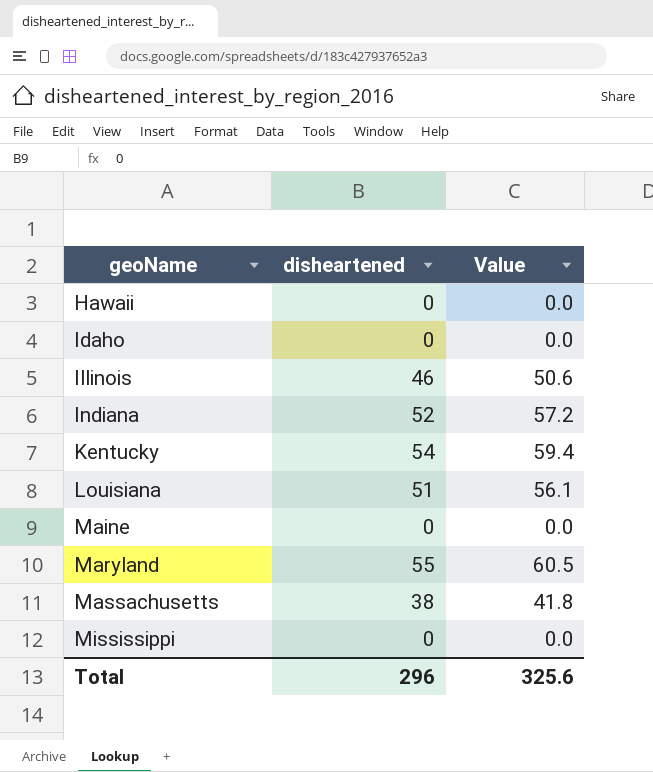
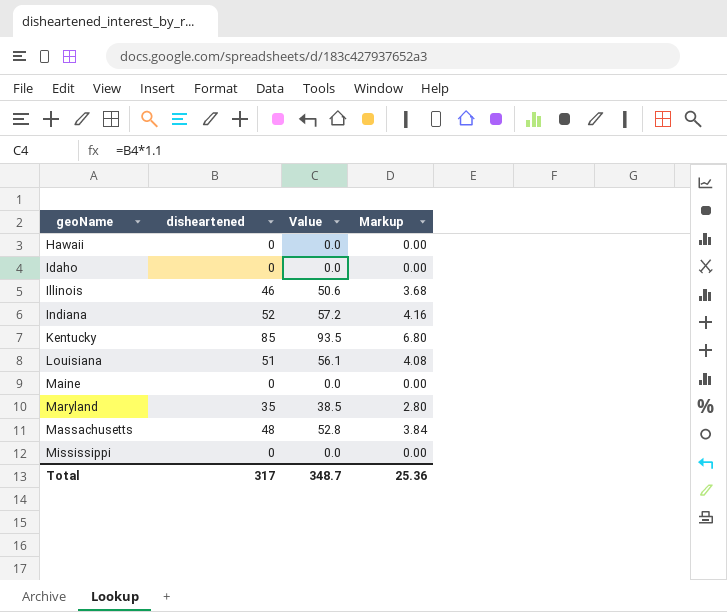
column Markup | formula: none -> [disheartened] * 0.08
Kentucky | disheartened: 54 -> 85
Kentucky | Value: 59.4 -> 93.5
Maryland | disheartened: 55 -> 35
Maryland | Value: 60.5 -> 38.5
Massachusetts | disheartened: 38 -> 48
Massachusetts | Value: 41.8 -> 52.8
Total | disheartened: 296 -> 317
Total | Value: 325.6 -> 348.7

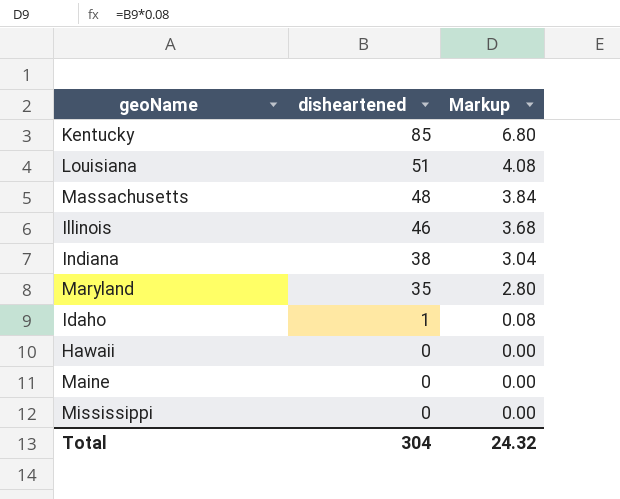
row order: geoName ascending -> disheartened descending
column Value | formula: [disheartened] * 1.1 -> none
Indiana | disheartened: 52 -> 38
Indiana | Markup: 4.16 -> 3.04
Idaho | disheartened: 0 -> 1
Idaho | Markup: 0.00 -> 0.08
Total | disheartened: 317 -> 304
Total | Markup: 25.36 -> 24.32

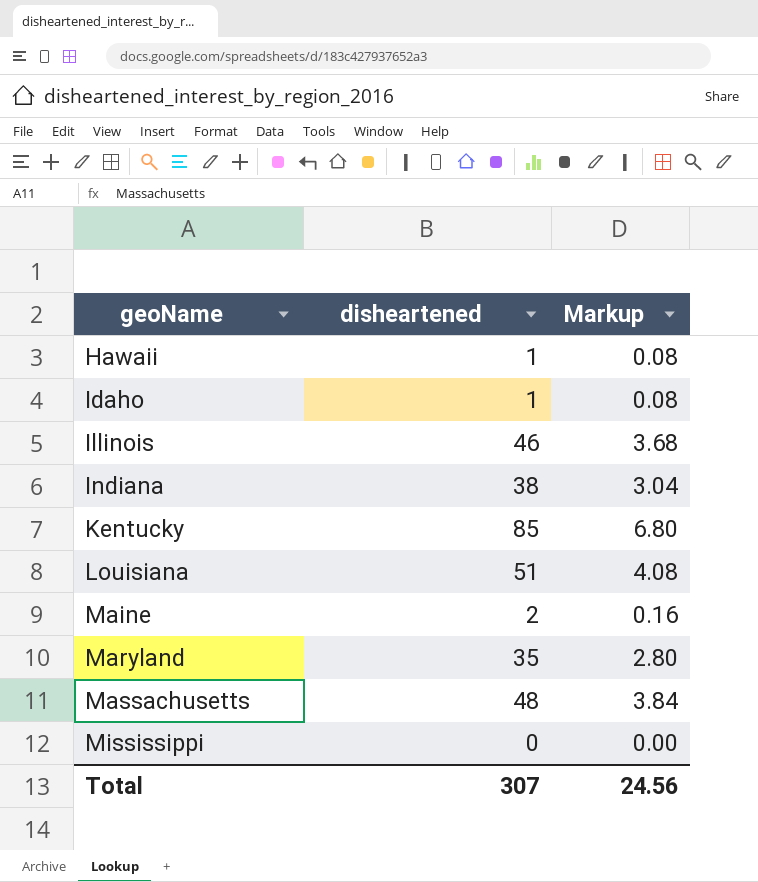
row order: disheartened descending -> geoName ascending
Hawaii | disheartened: 0 -> 1
Hawaii | Markup: 0.00 -> 0.08
Maine | disheartened: 0 -> 2
Maine | Markup: 0.00 -> 0.16
Total | disheartened: 304 -> 307
Total | Markup: 24.32 -> 24.56

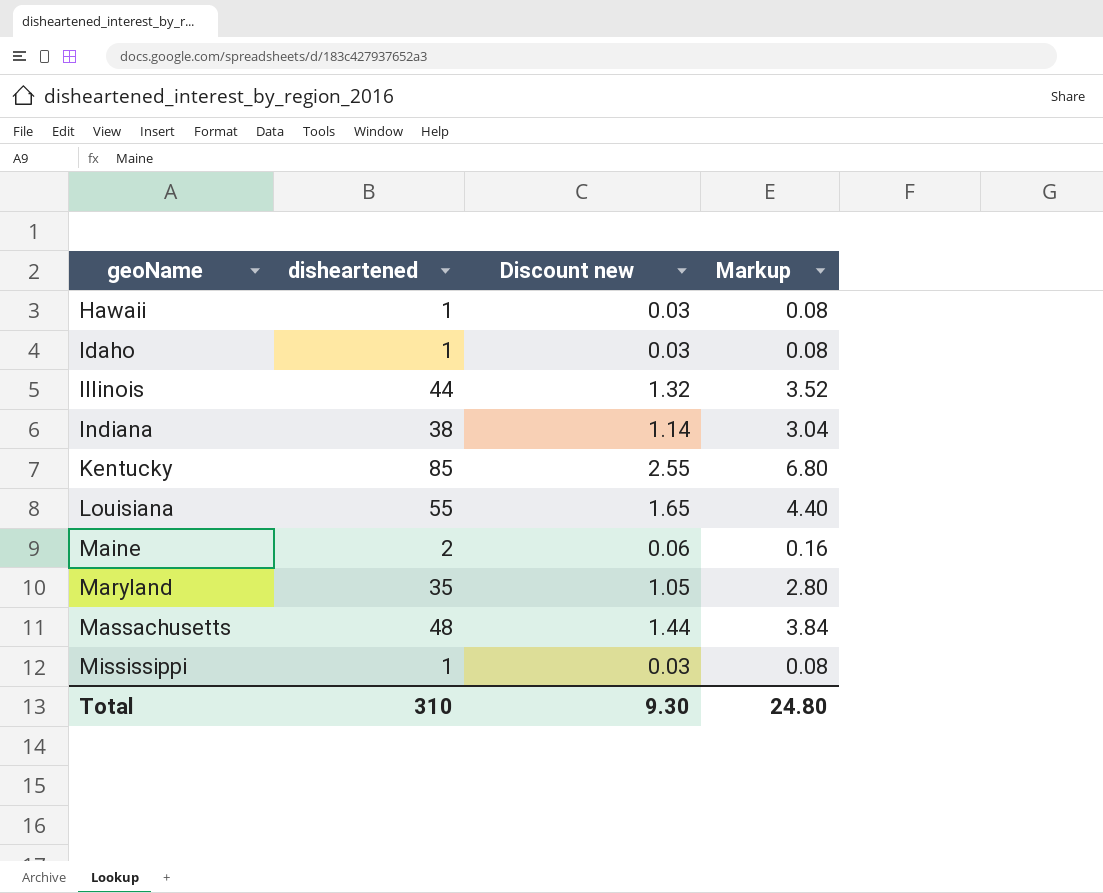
column Discount new | formula: none -> [disheartened] * 0.03
Illinois | disheartened: 46 -> 44
Illinois | Markup: 3.68 -> 3.52
Louisiana | disheartened: 51 -> 55
Louisiana | Markup: 4.08 -> 4.40
Mississippi | disheartened: 0 -> 1
Mississippi | Markup: 0.00 -> 0.08
Total | disheartened: 307 -> 310
Total | Markup: 24.56 -> 24.80

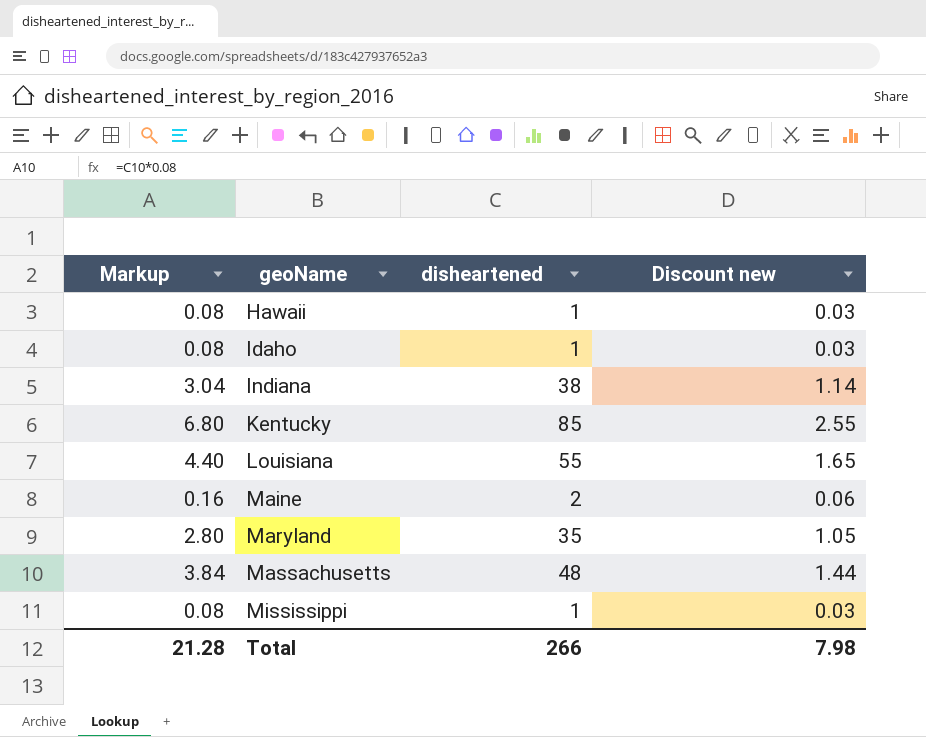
column Markup | position: 4 -> 1
row Illinois: 44 | 1.32 | 3.52 -> none
Total | Markup: 24.80 -> 21.28
Total | disheartened: 310 -> 266
Total | Discount new: 9.30 -> 7.98

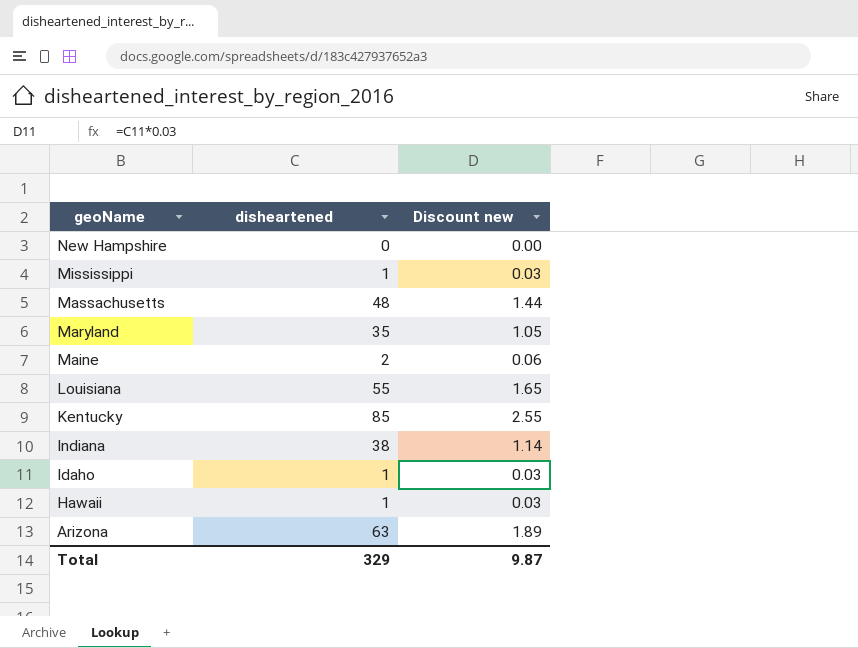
row order: geoName ascending -> geoName descending
column Markup | formula: [disheartened] * 0.08 -> none
row New Hampshire: none -> 0 | 0.00
row Arizona: none -> 63 | 1.89
Total | disheartened: 266 -> 329
Total | Discount new: 7.98 -> 9.87

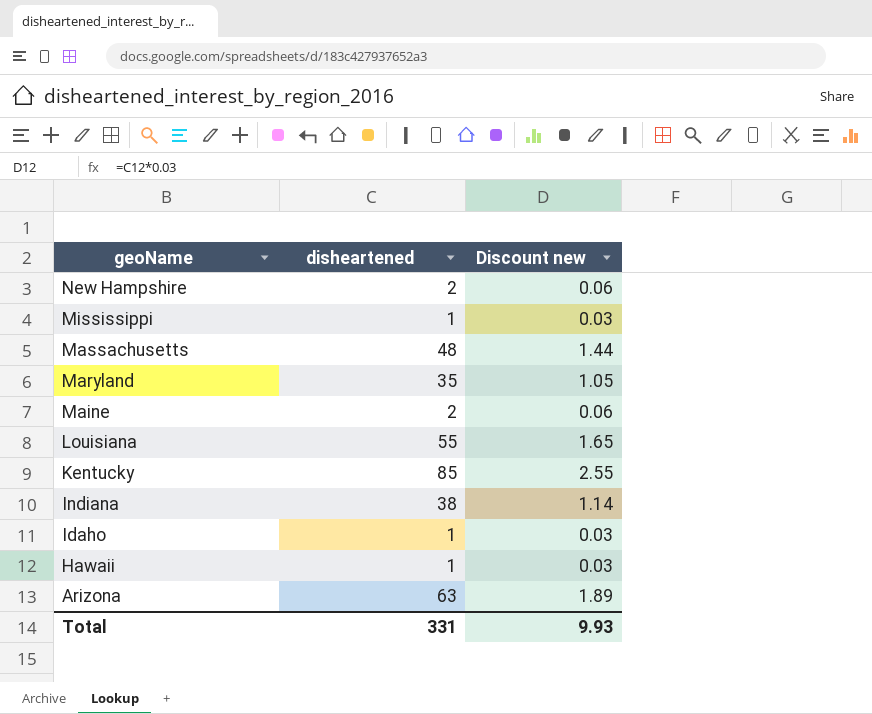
New Hampshire | disheartened: 0 -> 2
New Hampshire | Discount new: 0.00 -> 0.06
Total | disheartened: 329 -> 331
Total | Discount new: 9.87 -> 9.93

